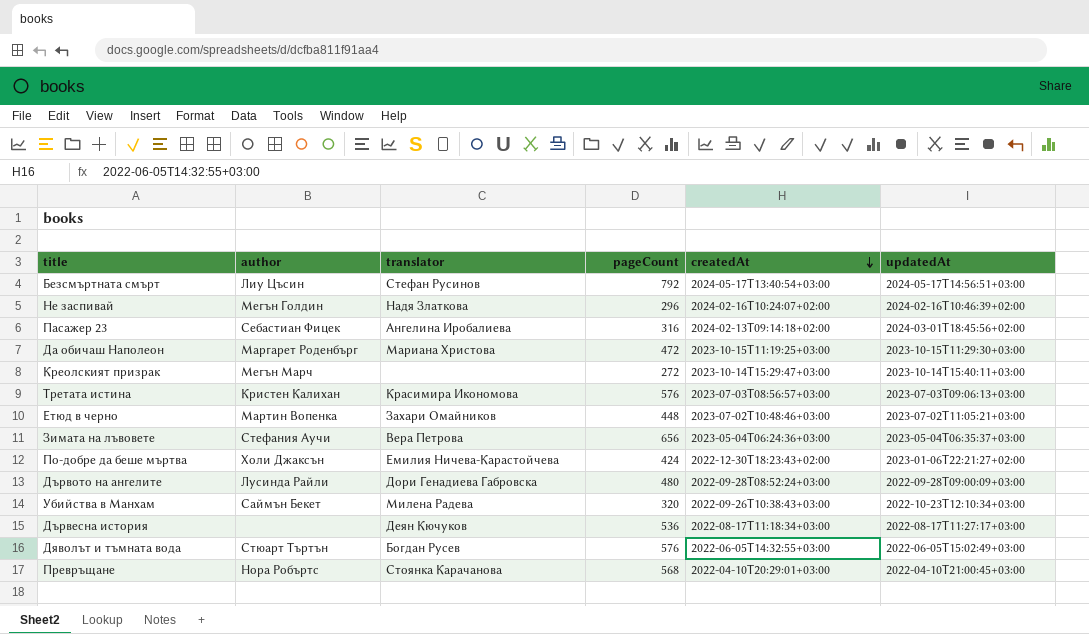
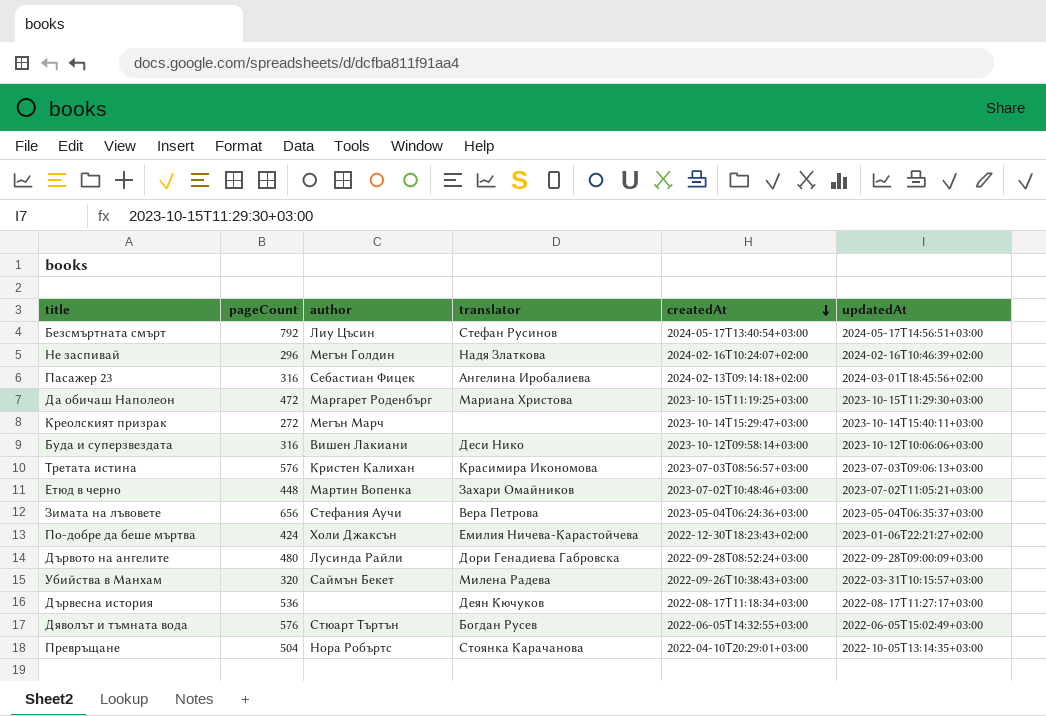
column pageCount | position: 4 -> 2
row Буда и суперзвездата: none -> 316 | Вишен Лакиани | Деси Нико | 2023-10-12T09:58:14+03:00 | 2023-10-12T10:06:06+03:00
Убийства в Манхам | updatedAt: 2022-10-23T12:10:34+03:00 -> 2022-03-31T10:15:57+03:00
Превръщане | pageCount: 568 -> 504
Превръщане | updatedAt: 2022-04-10T21:00:45+03:00 -> 2022-10-05T13:14:35+03:00

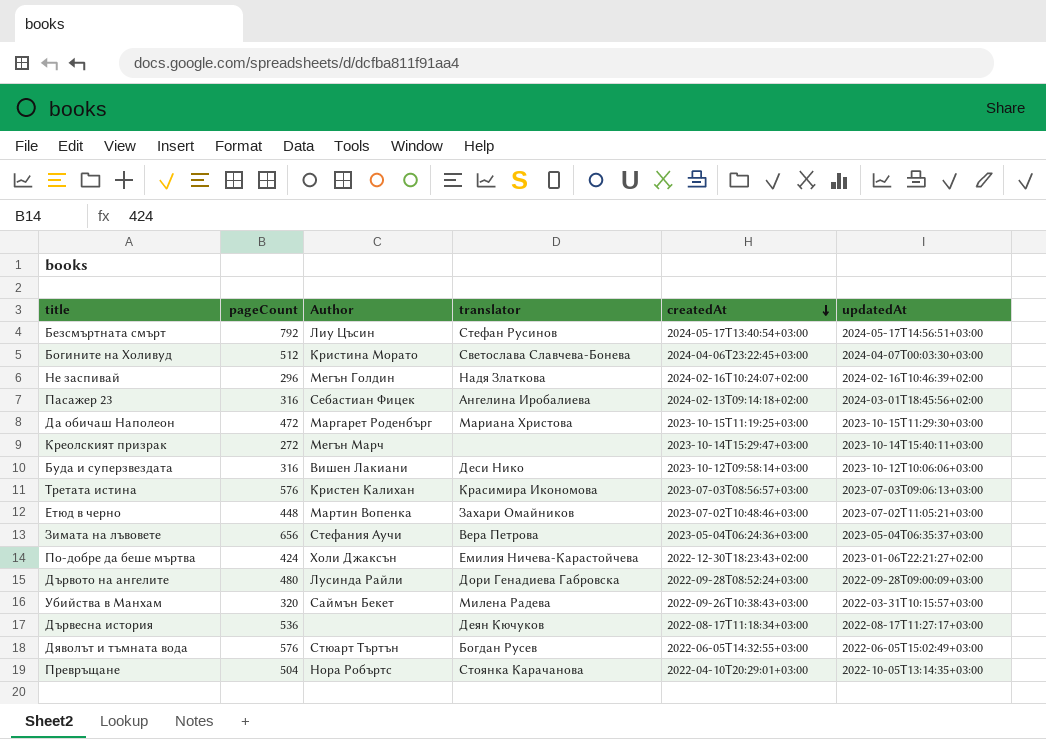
column name: author -> Author
row Богините на Холивуд: none -> 512 | Кристина Морато | Светослава Славчева-Бонева | 2024-04-06T23:22:45+03:00 | 2024-04-07T00:03:30+03:00

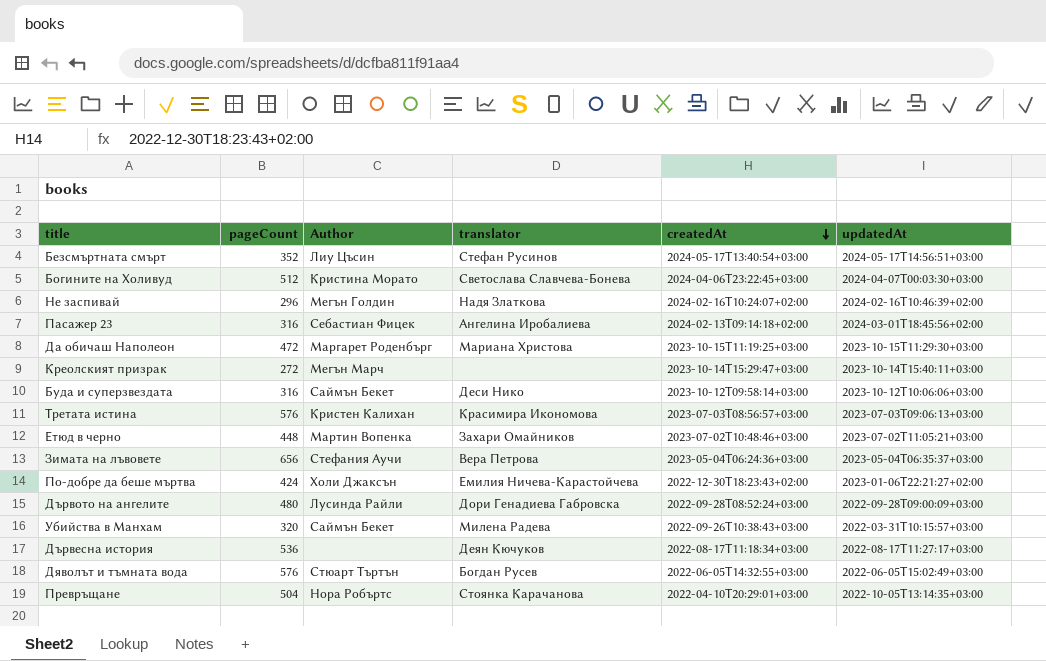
Безсмъртната смърт | pageCount: 792 -> 352
Буда и суперзвездата | Author: Вишен Лакиани -> Саймън Бекет

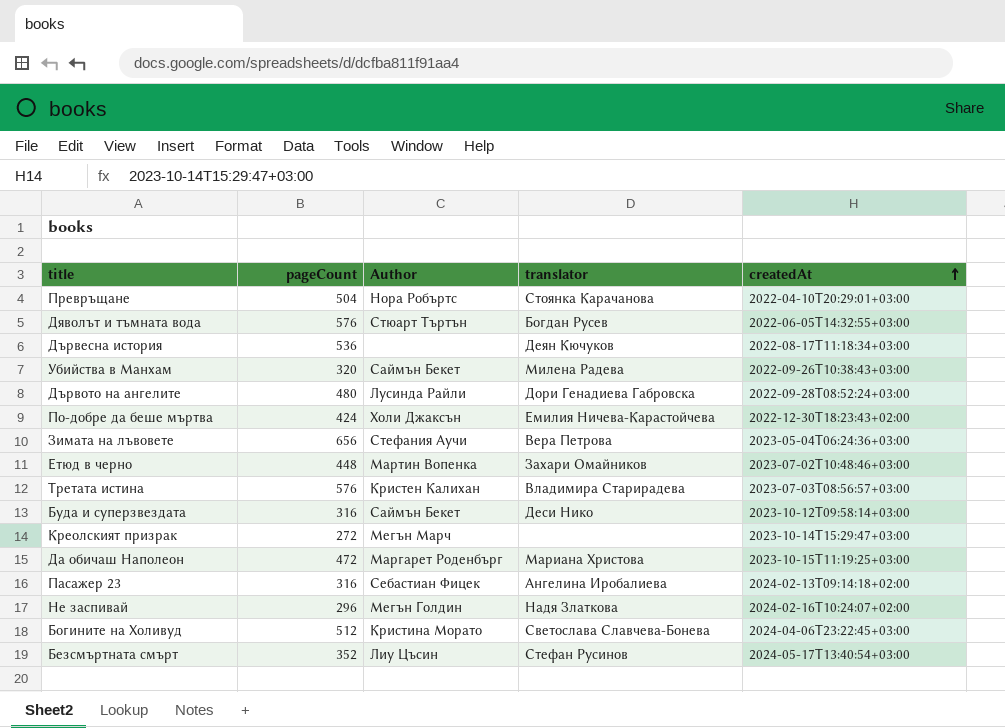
row order: createdAt descending -> createdAt ascending
column updatedAt | position: 6 -> none
Третата истина | translator: Красимира Икономова -> Владимира Старирадева

